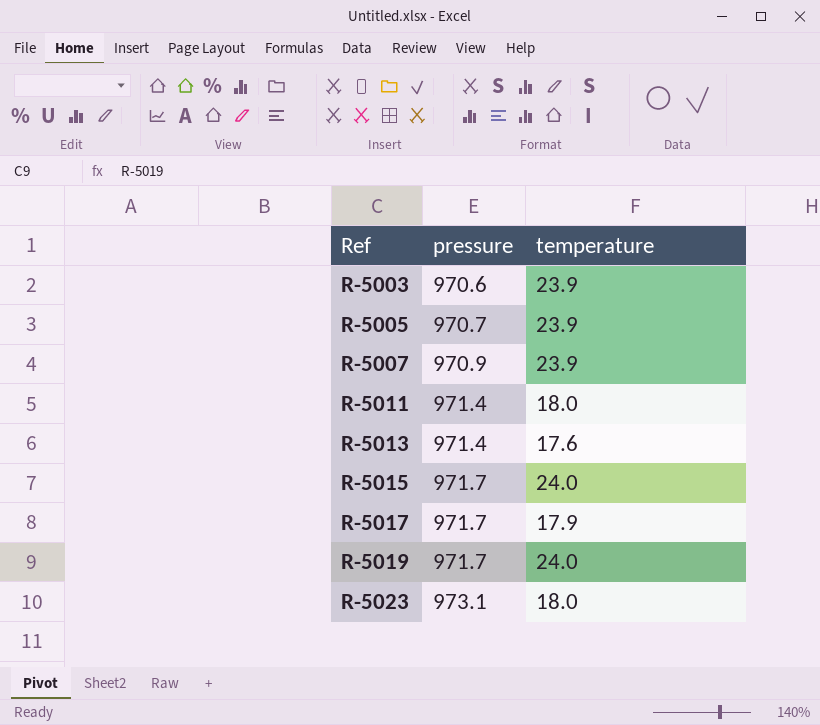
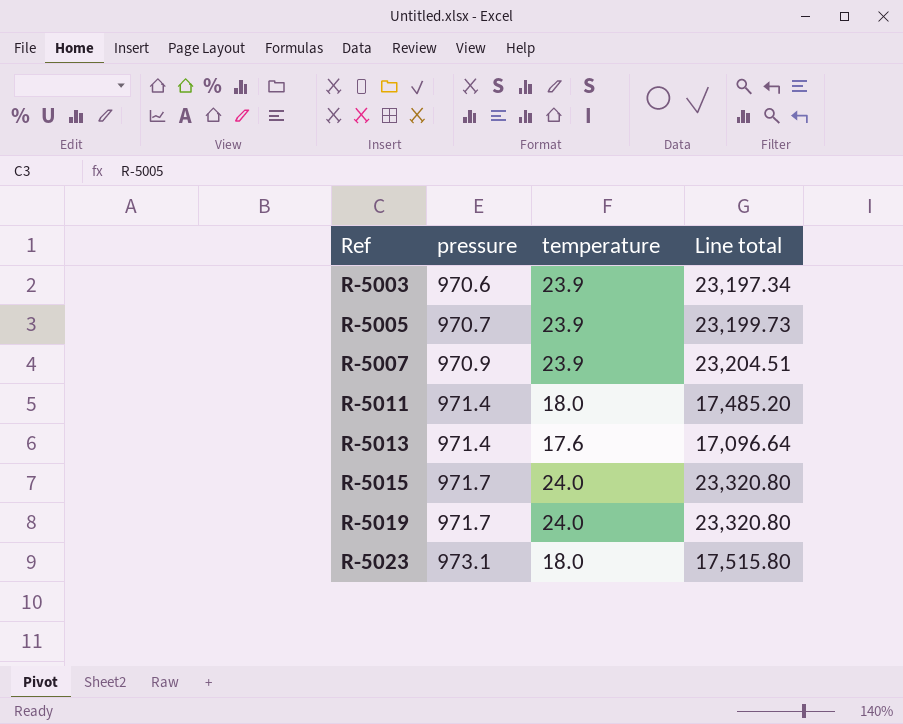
column Line total | formula: none -> [pressure] * [temperature]
row R-5017: 971.7 | 17.9 -> none

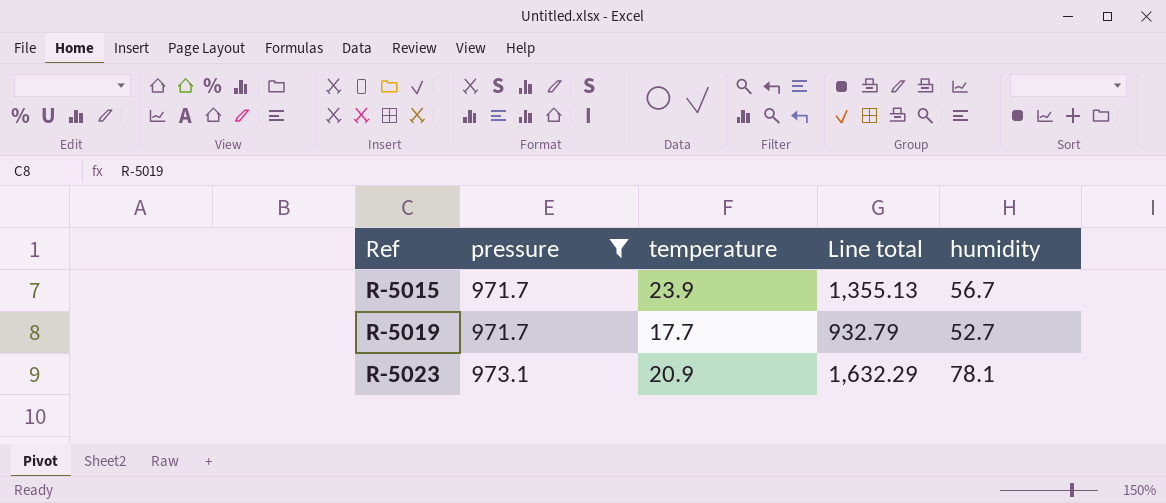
filter: none -> pressure >= 971.7
column Line total | formula: [pressure] * [temperature] -> [temperature] * [humidity]
column humidity | position: none -> 5
R-5015 | temperature: 24.0 -> 23.9
R-5019 | temperature: 24.0 -> 17.7
R-5023 | temperature: 18.0 -> 20.9

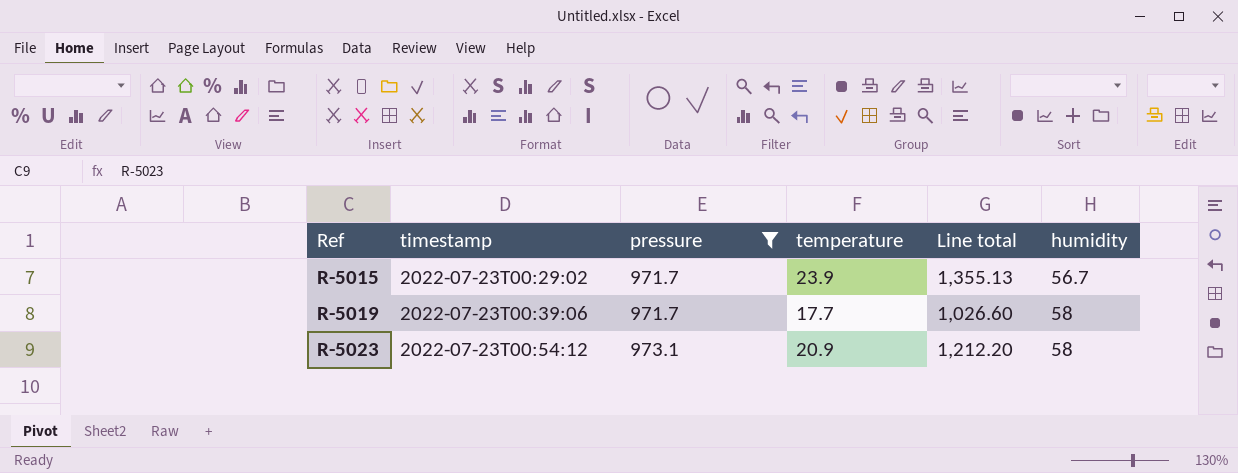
column timestamp | position: none -> 2
R-5019 | Line total: 932.79 -> 1,026.60
R-5019 | humidity: 52.7 -> 58
R-5023 | Line total: 1,632.29 -> 1,212.20
R-5023 | humidity: 78.1 -> 58

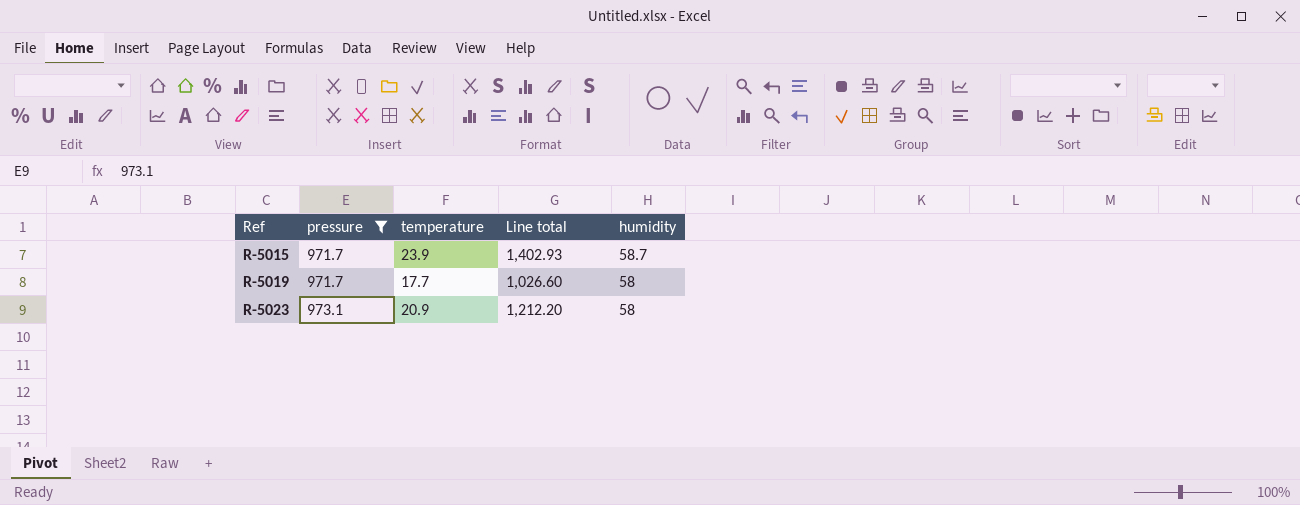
column timestamp | position: 2 -> none
R-5015 | Line total: 1,355.13 -> 1,402.93
R-5015 | humidity: 56.7 -> 58.7

